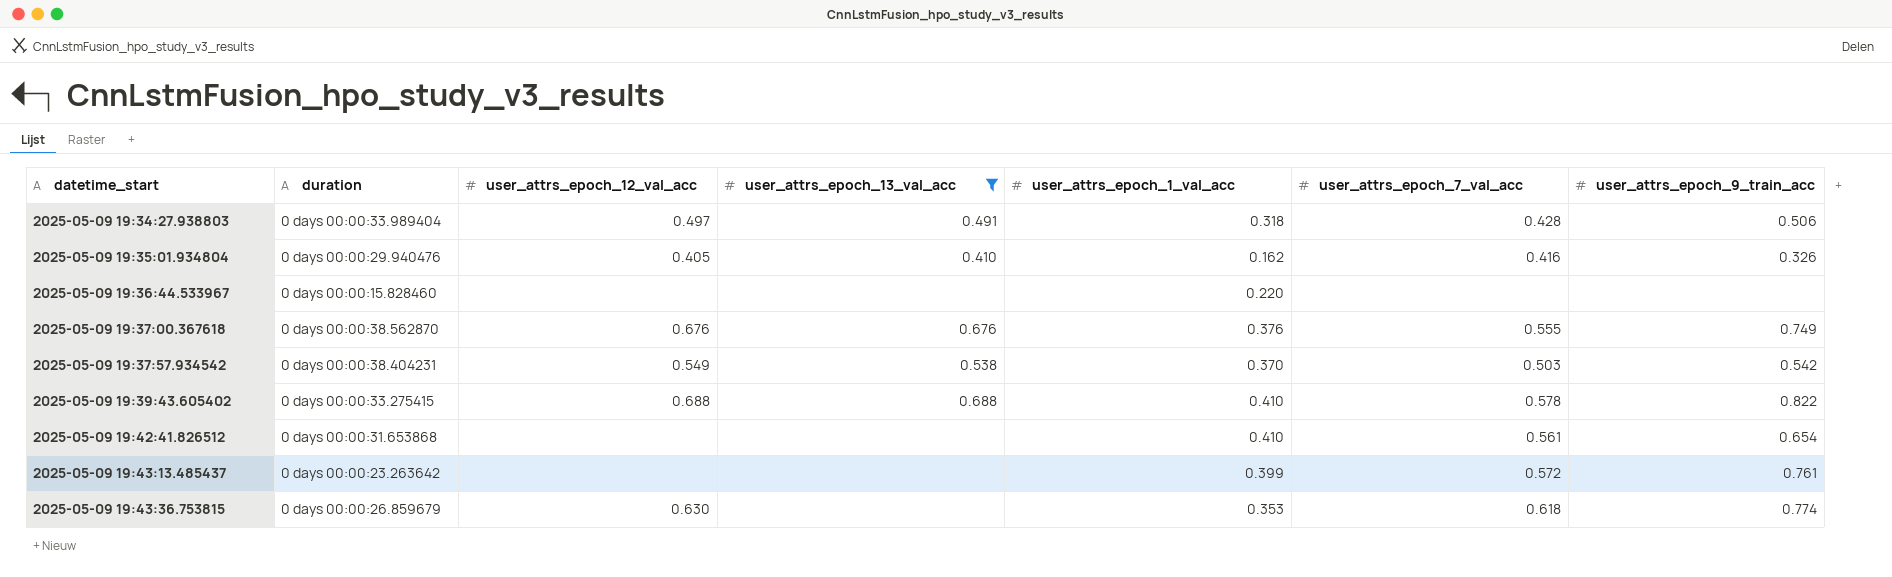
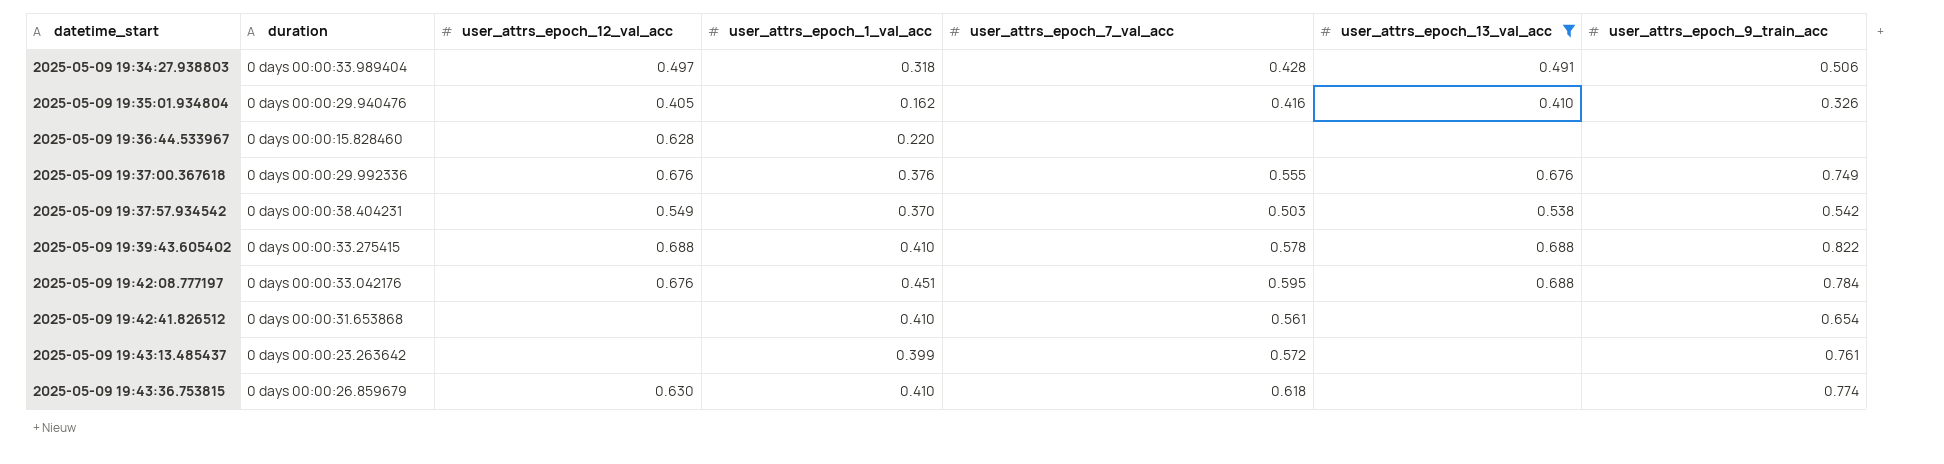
column user_attrs_epoch_13_val_acc | position: 4 -> 6
2025-05-09 19:36:44.533967 | user_attrs_epoch_12_val_acc: none -> 0.628
2025-05-09 19:37:00.367618 | duration: 0 days 00:00:38.562870 -> 0 days 00:00:29.992336
row 2025-05-09 19:42:08.777197: none -> 0 days 00:00:33.042176 | 0.676 | 0.451 | 0.595 | 0.688 | 0.784
2025-05-09 19:43:36.753815 | user_attrs_epoch_1_val_acc: 0.353 -> 0.410

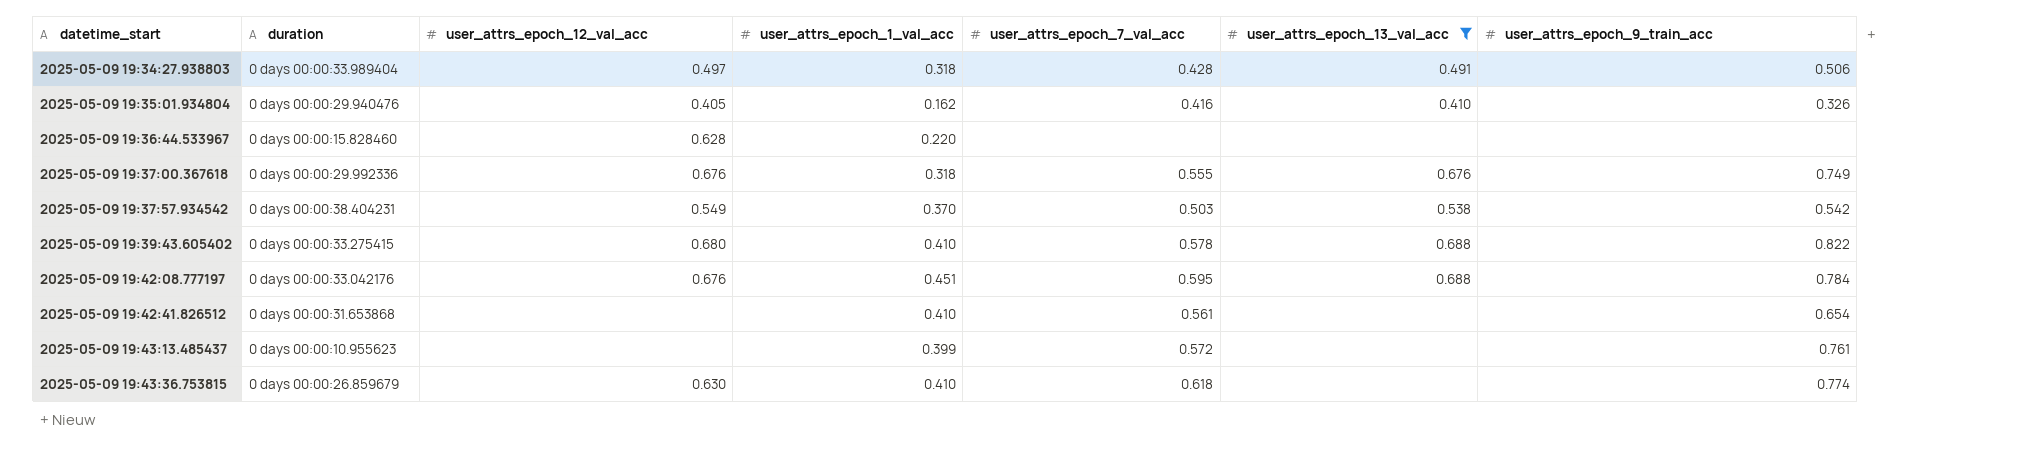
2025-05-09 19:37:00.367618 | user_attrs_epoch_1_val_acc: 0.376 -> 0.318
2025-05-09 19:39:43.605402 | user_attrs_epoch_12_val_acc: 0.688 -> 0.680
2025-05-09 19:43:13.485437 | duration: 0 days 00:00:23.263642 -> 0 days 00:00:10.955623

